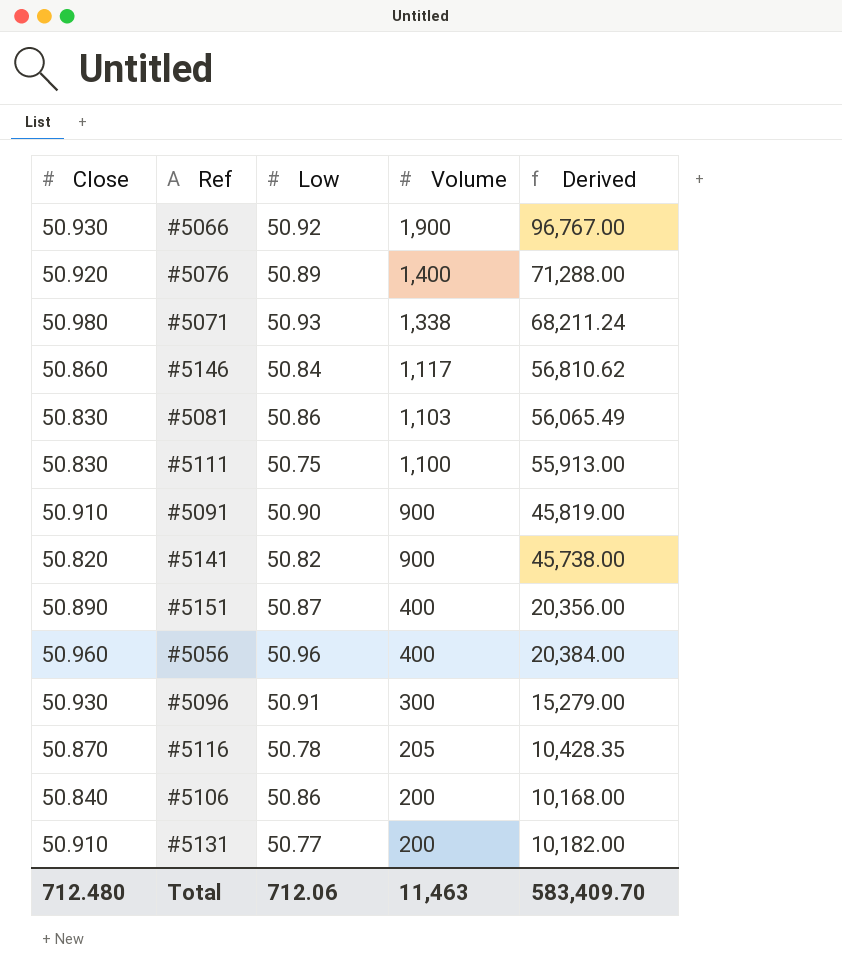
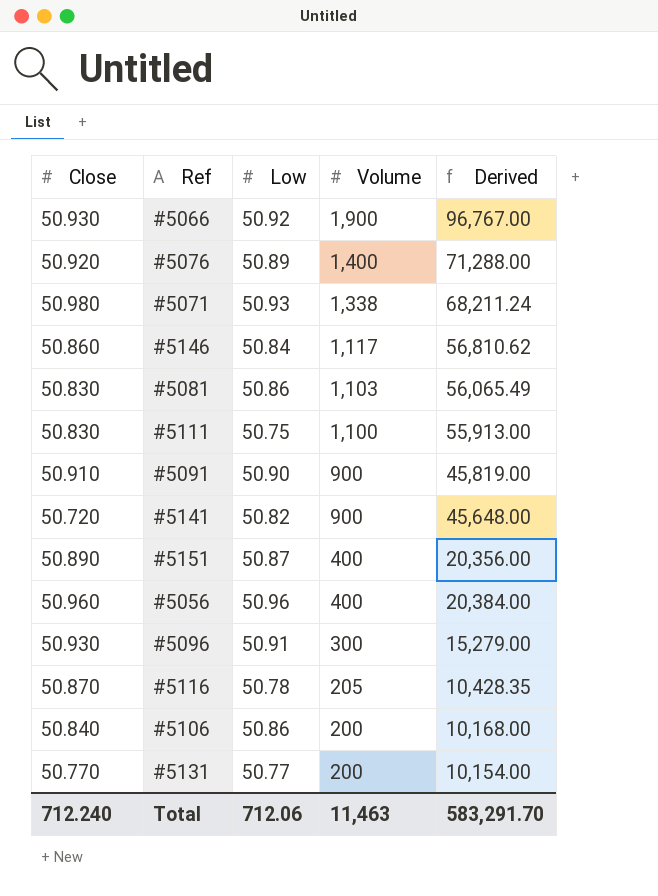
#5141 | Close: 50.820 -> 50.720
#5141 | Derived: 45,738.00 -> 45,648.00
#5131 | Close: 50.910 -> 50.770
#5131 | Derived: 10,182.00 -> 10,154.00
Total | Close: 712.480 -> 712.240
Total | Derived: 583,409.70 -> 583,291.70

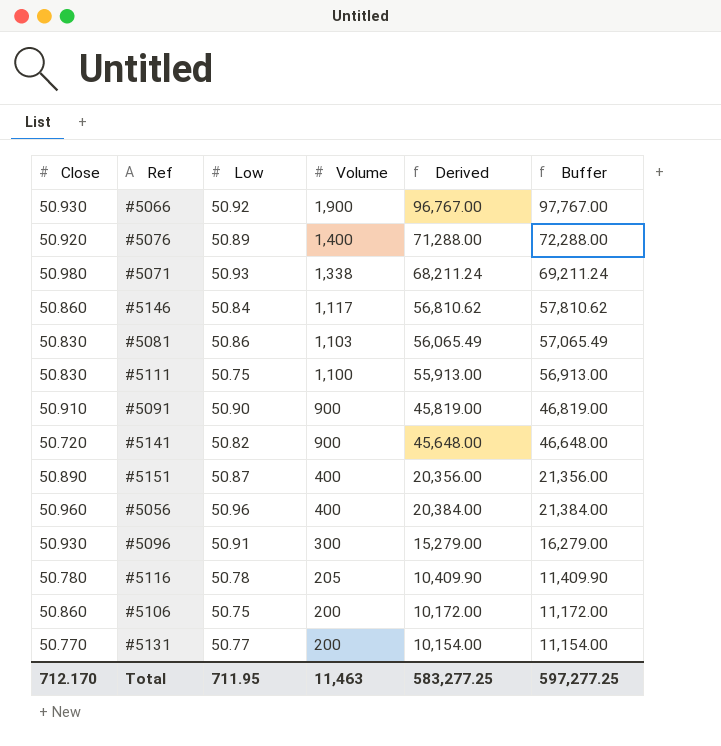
column Buffer | formula: none -> [Derived] + 1000
#5116 | Close: 50.870 -> 50.780
#5116 | Derived: 10,428.35 -> 10,409.90
#5106 | Close: 50.840 -> 50.860
#5106 | Low: 50.86 -> 50.75
#5106 | Derived: 10,168.00 -> 10,172.00
Total | Close: 712.240 -> 712.170
Total | Low: 712.06 -> 711.95
Total | Derived: 583,291.70 -> 583,277.25

